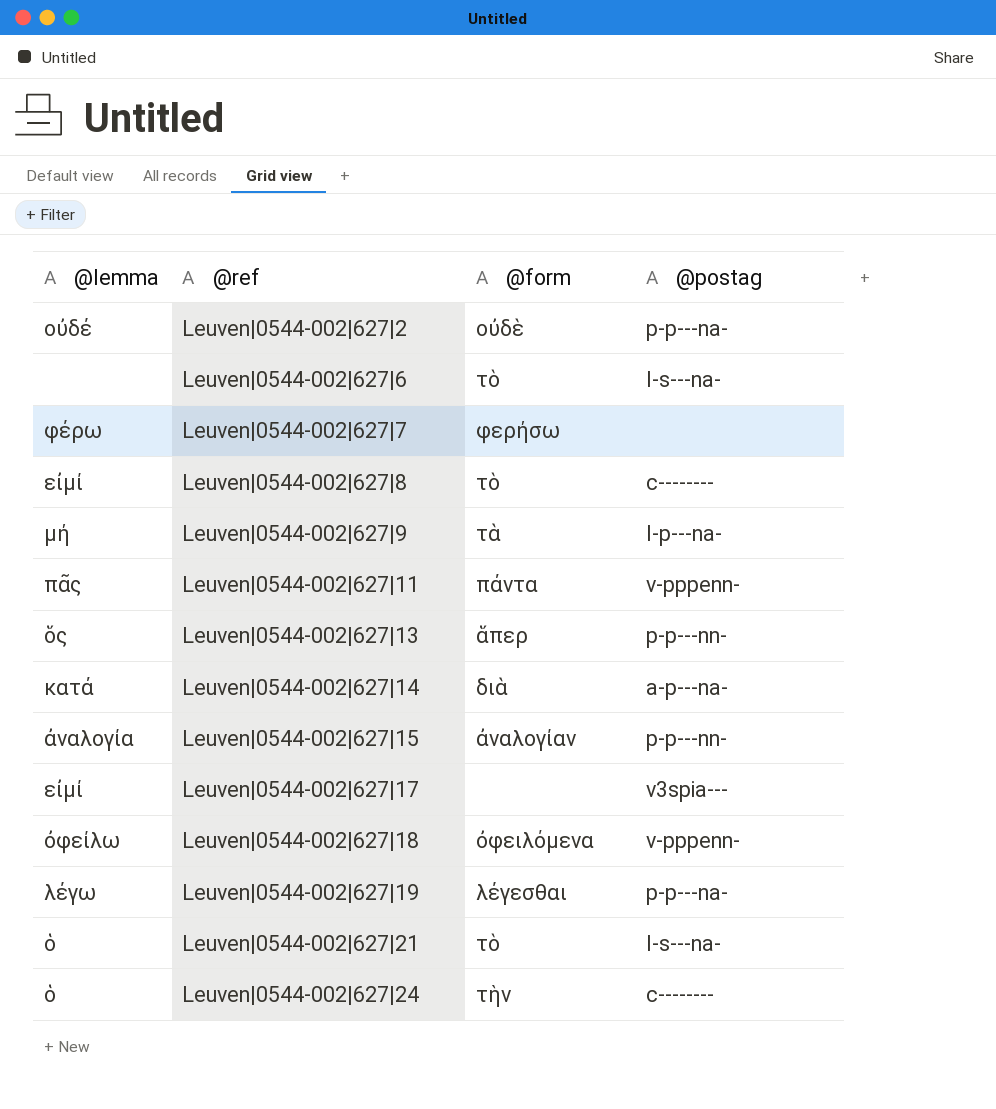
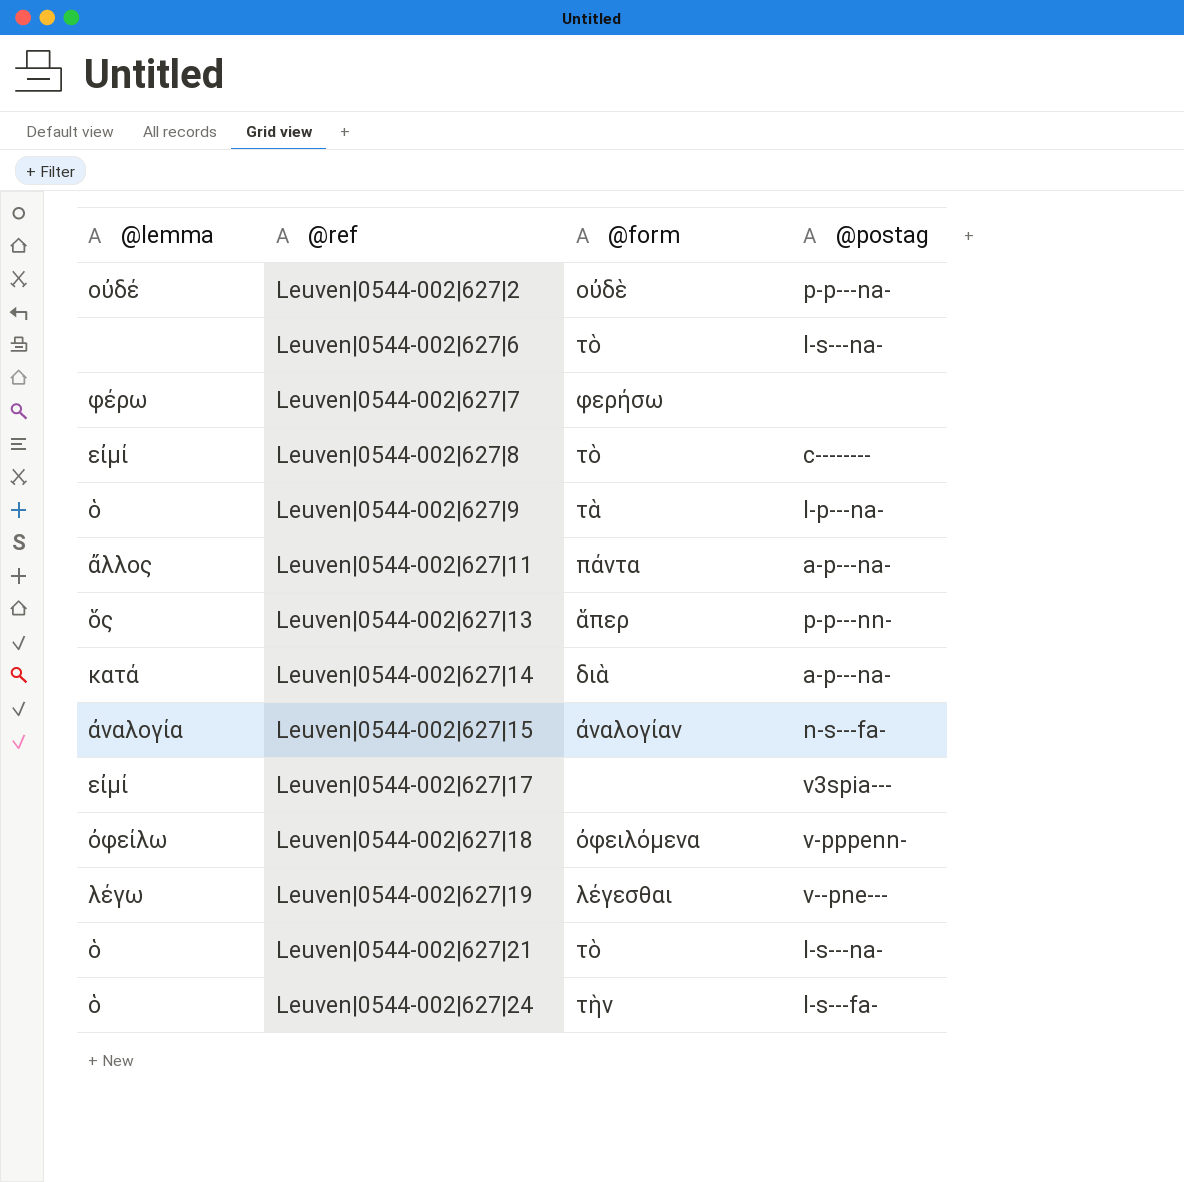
Leuven|0544-002|627|9 | @lemma: μή -> ὁ
Leuven|0544-002|627|11 | @lemma: πᾶς -> ἄλλος
Leuven|0544-002|627|11 | @postag: v-pppenn- -> a-p---na-
Leuven|0544-002|627|15 | @postag: p-p---nn- -> n-s---fa-
Leuven|0544-002|627|19 | @postag: p-p---na- -> v--pne---
Leuven|0544-002|627|24 | @postag: c-------- -> l-s---fa-

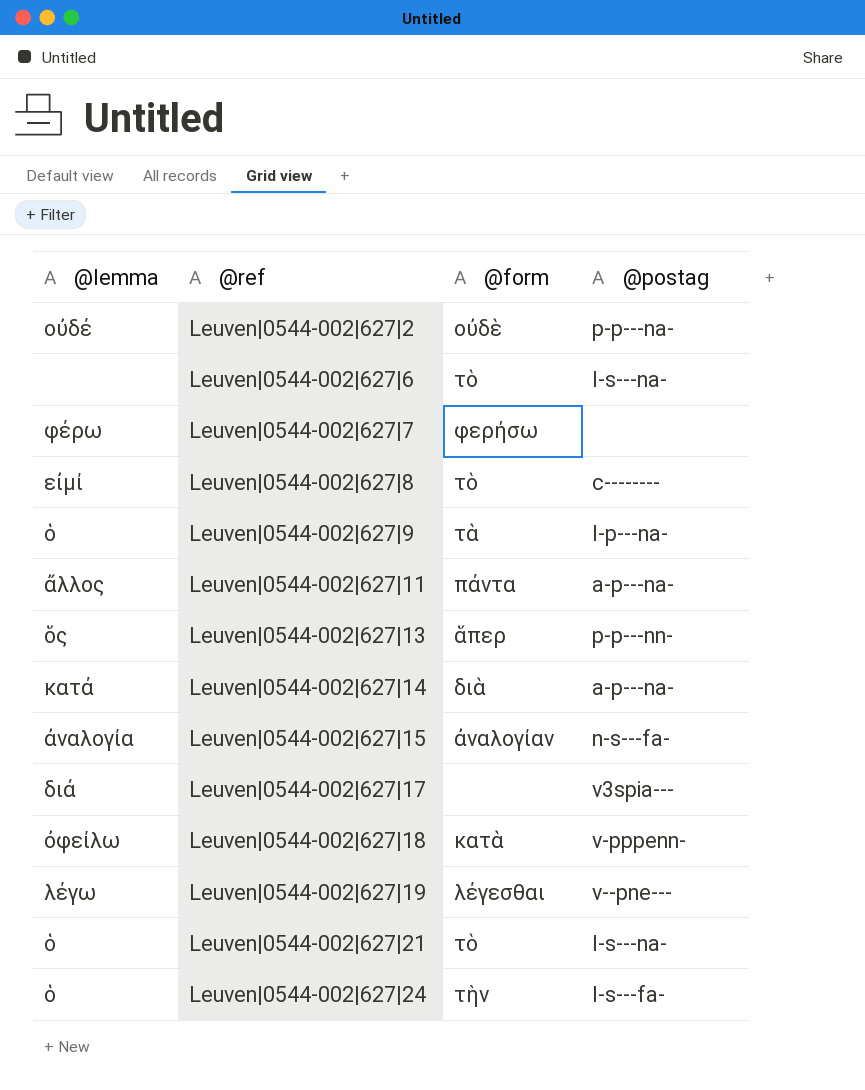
Leuven|0544-002|627|17 | @lemma: εἰμί -> διά
Leuven|0544-002|627|18 | @form: ὀφειλόμενα -> κατὰ

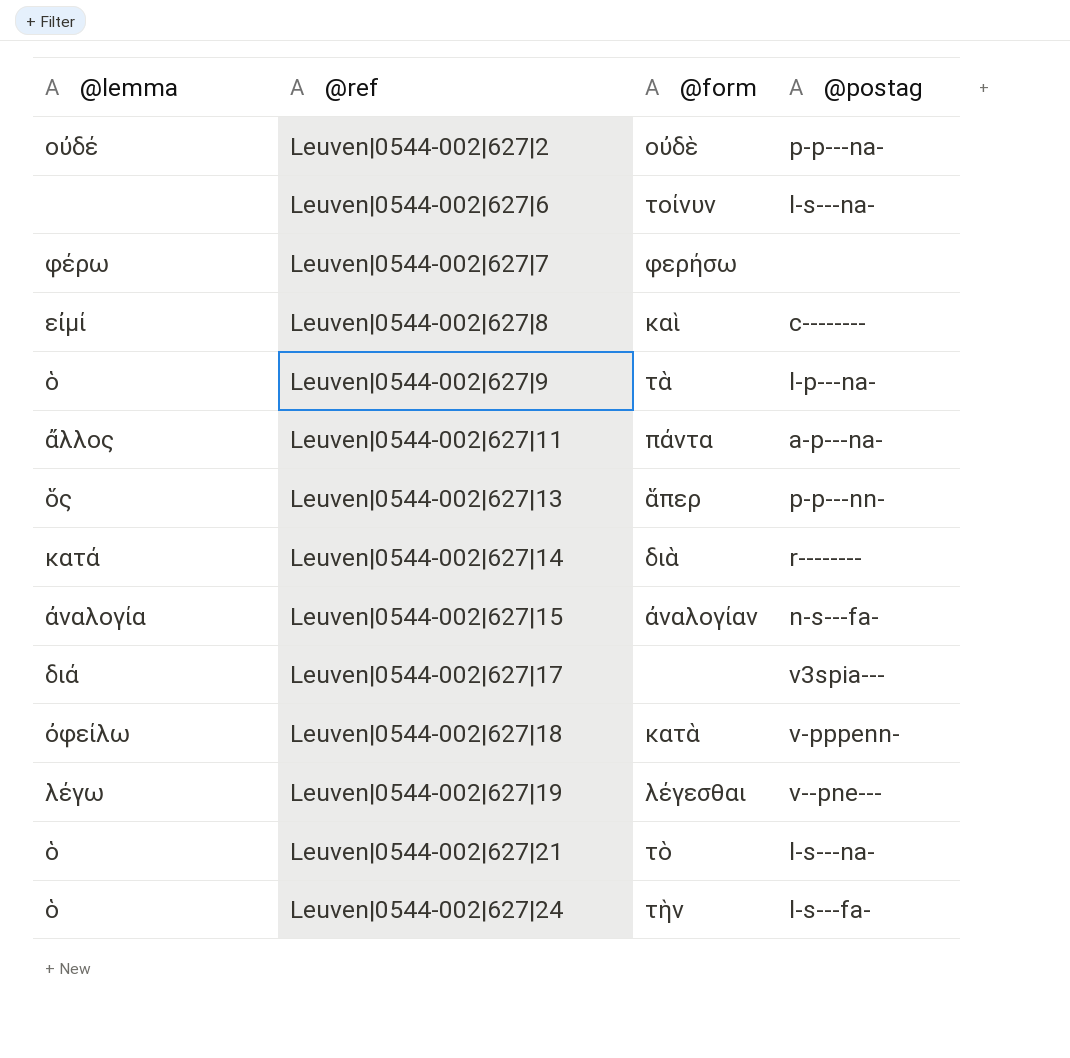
Leuven|0544-002|627|6 | @form: τὸ -> τοίνυν
Leuven|0544-002|627|8 | @form: τὸ -> καὶ
Leuven|0544-002|627|14 | @postag: a-p---na- -> r--------

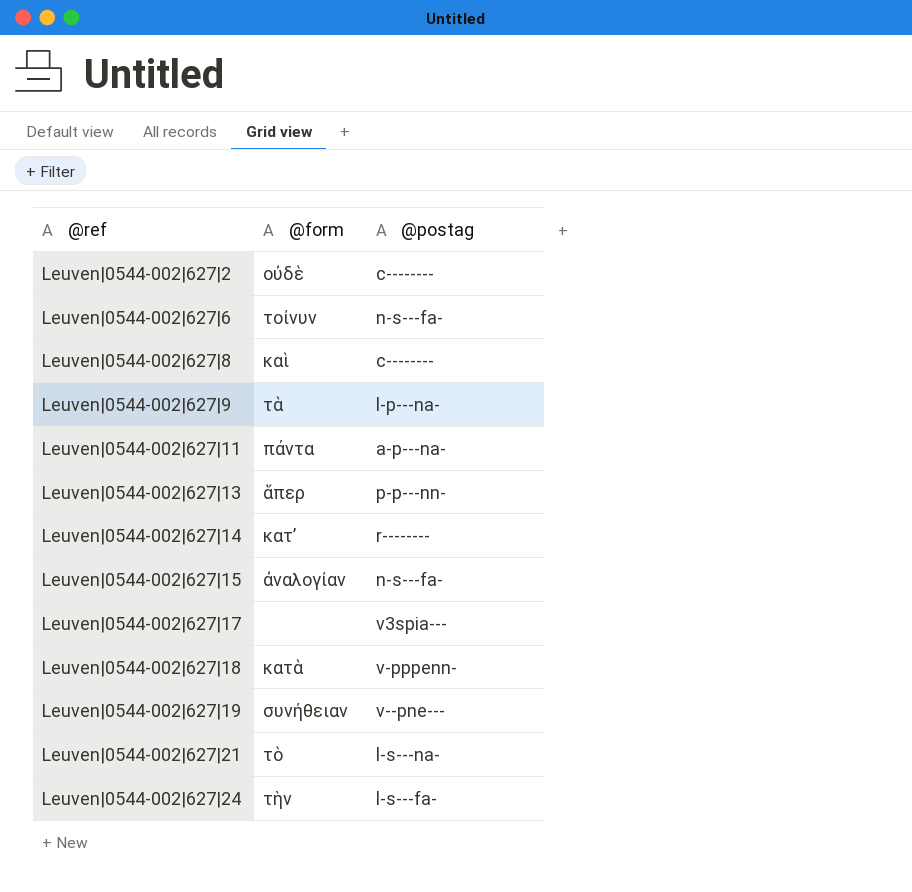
column @lemma | position: 1 -> none
row Leuven|0544-002|627|7: φέρω | φερήσω | none -> none
Leuven|0544-002|627|2 | @postag: p-p---na- -> c--------
Leuven|0544-002|627|6 | @postag: l-s---na- -> n-s---fa-
Leuven|0544-002|627|14 | @form: διὰ -> κατ’
Leuven|0544-002|627|19 | @form: λέγεσθαι -> συνήθειαν

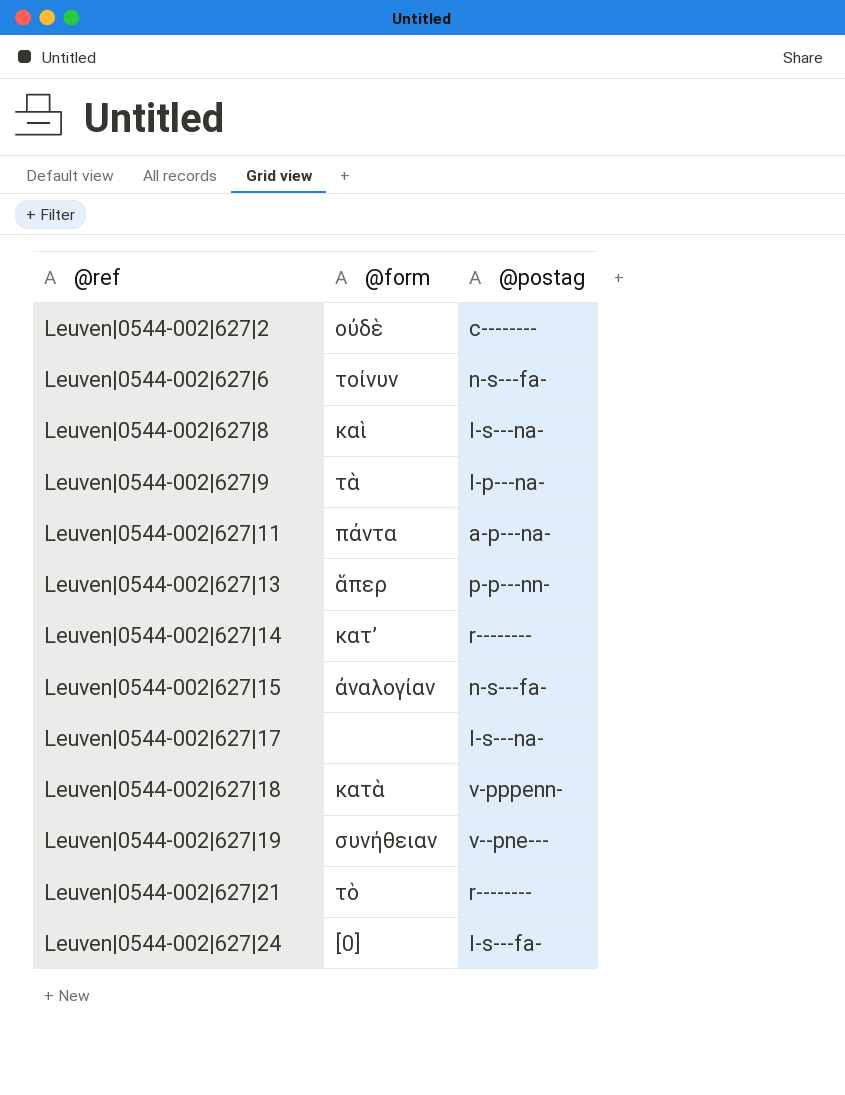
Leuven|0544-002|627|8 | @postag: c-------- -> l-s---na-
Leuven|0544-002|627|17 | @postag: v3spia--- -> l-s---na-
Leuven|0544-002|627|21 | @postag: l-s---na- -> r--------
Leuven|0544-002|627|24 | @form: τὴν -> [0]

